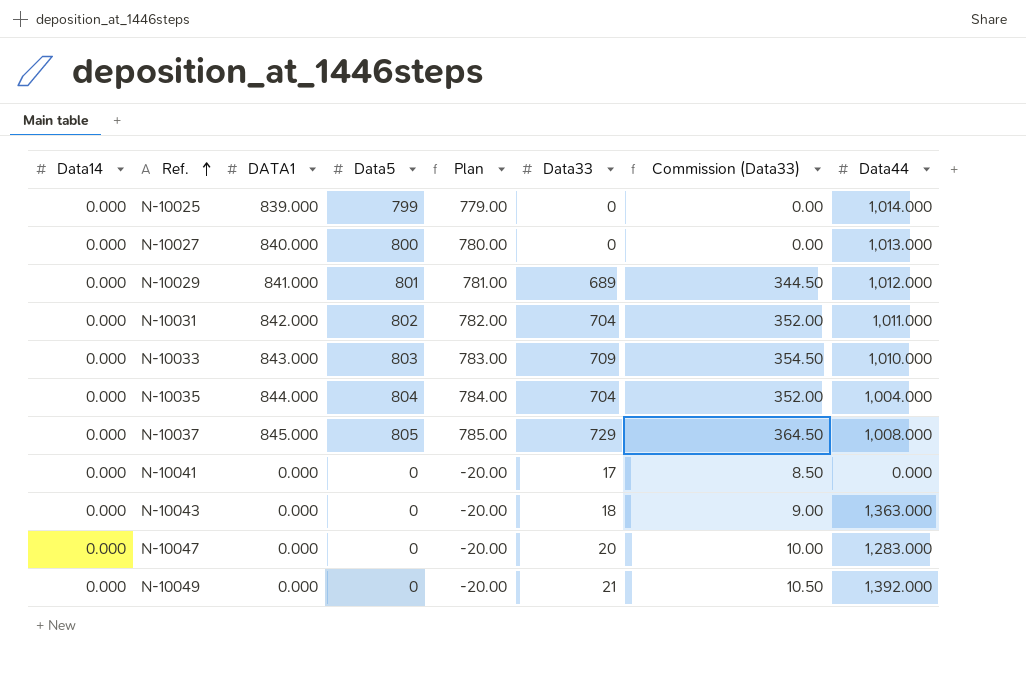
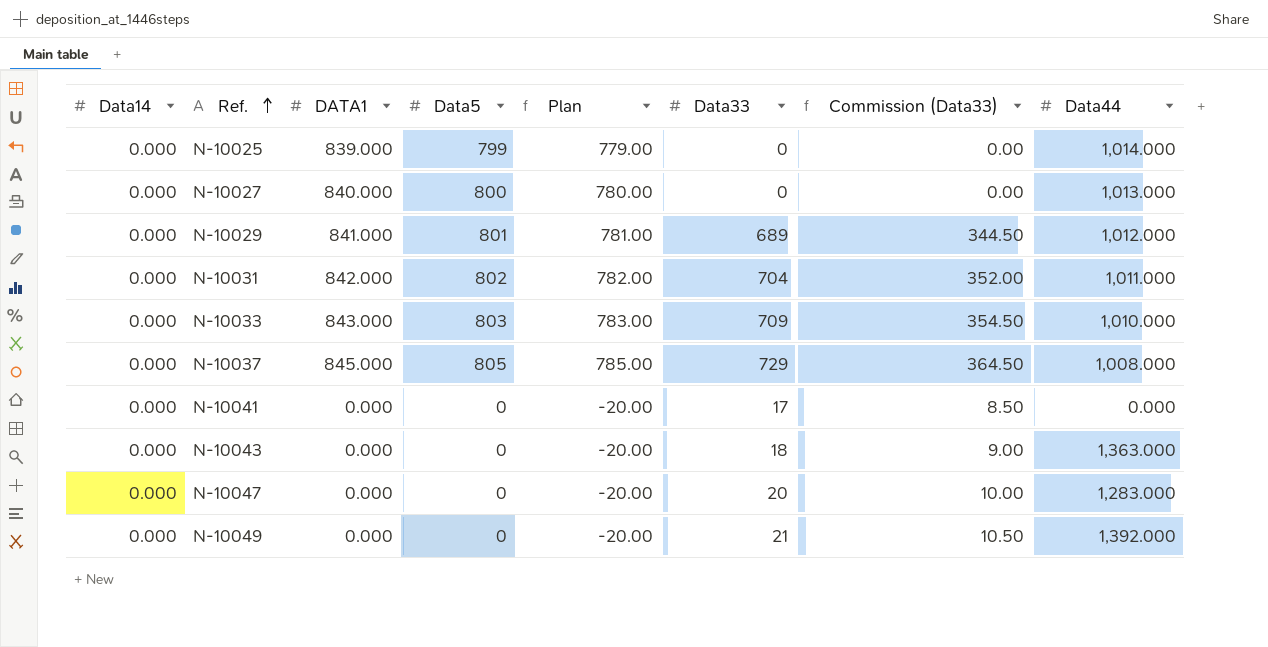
row N-10035: 0.000 | 844.000 | 804 | 784.00 | 704 | 352.00 | 1,004.000 -> none

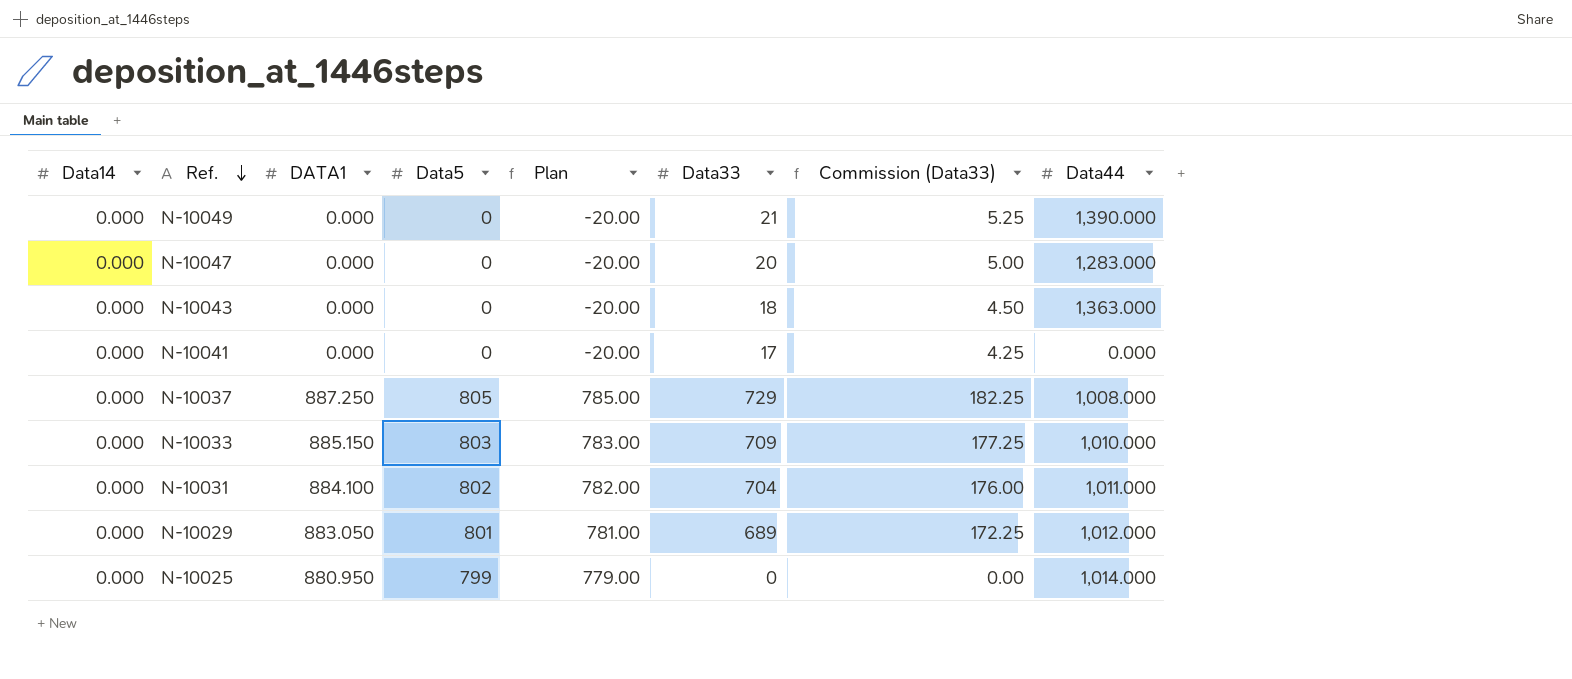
row order: Ref. ascending -> Ref. descending
column Commission (Data33) | formula: [Data33] * 0.5 -> [Data33] * 0.25
row N-10027: 0.000 | 840.000 | 800 | 780.00 | 0 | 0.00 | 1,013.000 -> none
N-10049 | Data44: 1,392.000 -> 1,390.000
N-10037 | DATA1: 845.000 -> 887.250
N-10033 | DATA1: 843.000 -> 885.150
N-10031 | DATA1: 842.000 -> 884.100
N-10029 | DATA1: 841.000 -> 883.050
N-10025 | DATA1: 839.000 -> 880.950

